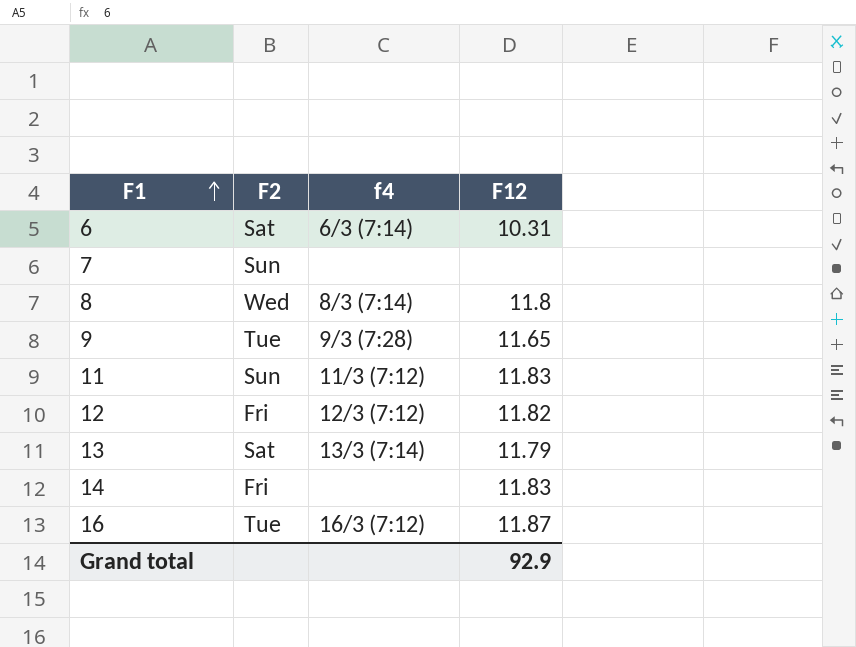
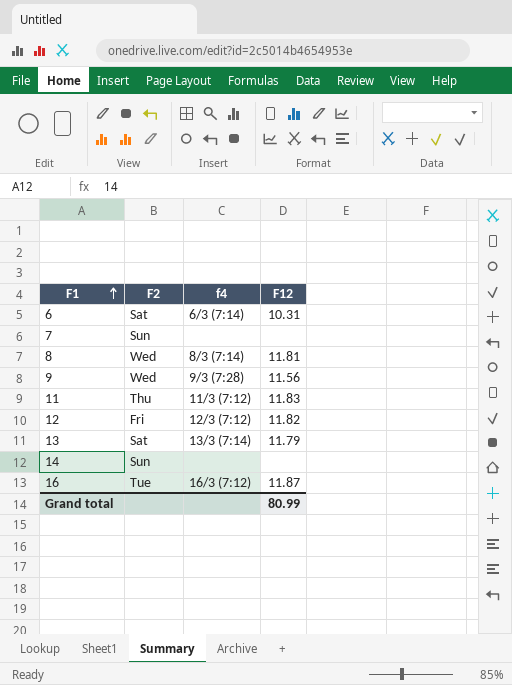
8 | F12: 11.8 -> 11.81
9 | F2: Tue -> Wed
9 | F12: 11.65 -> 11.56
11 | F2: Sun -> Thu
14 | F2: Fri -> Sun
14 | F12: 11.83 -> none
Grand total | F12: 92.9 -> 80.99

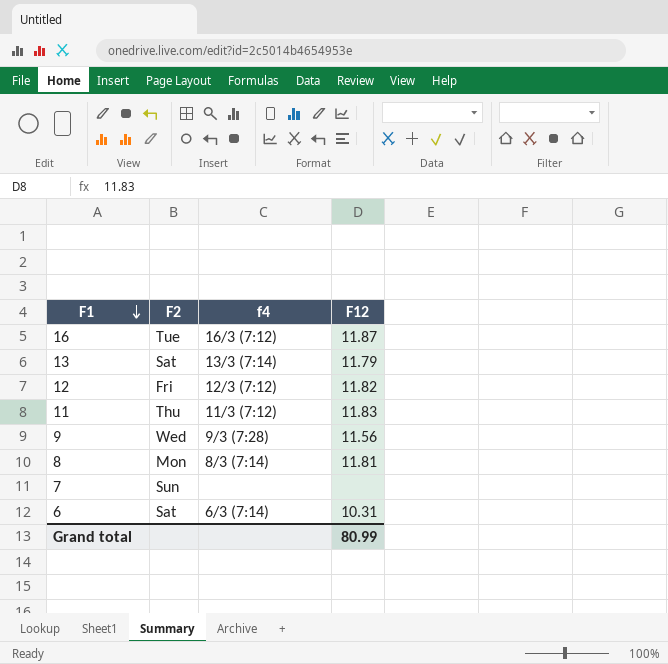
row order: F1 ascending -> F1 descending
row 14: Sun | none | none -> none
8 | F2: Wed -> Mon

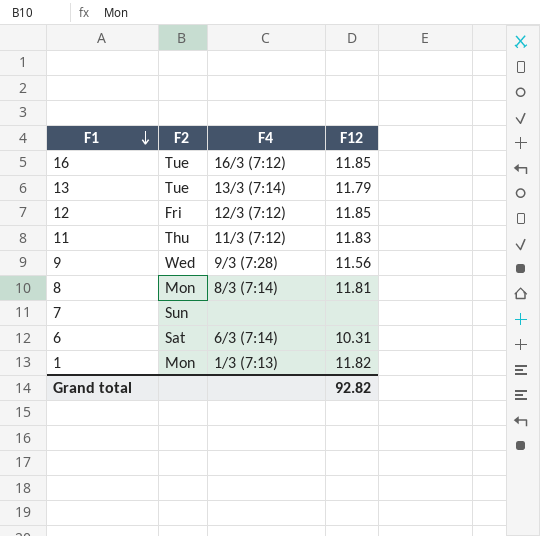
column name: f4 -> F4
16 | F12: 11.87 -> 11.85
13 | F2: Sat -> Tue
12 | F12: 11.82 -> 11.85
row 1: none -> Mon | 1/3 (7:13) | 11.82
Grand total | F12: 80.99 -> 92.82

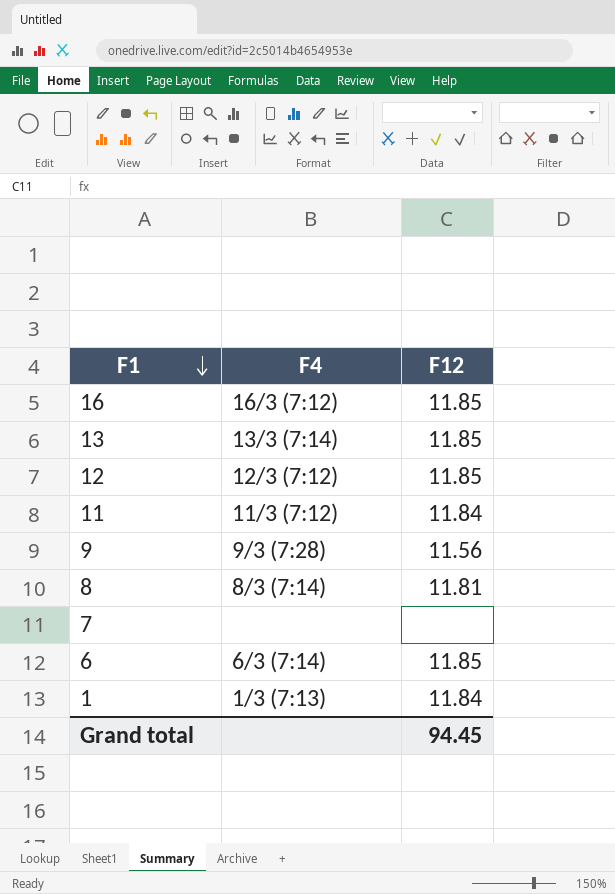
column F2 | position: 2 -> none
13 | F12: 11.79 -> 11.85
11 | F12: 11.83 -> 11.84
6 | F12: 10.31 -> 11.85
1 | F12: 11.82 -> 11.84
Grand total | F12: 92.82 -> 94.45

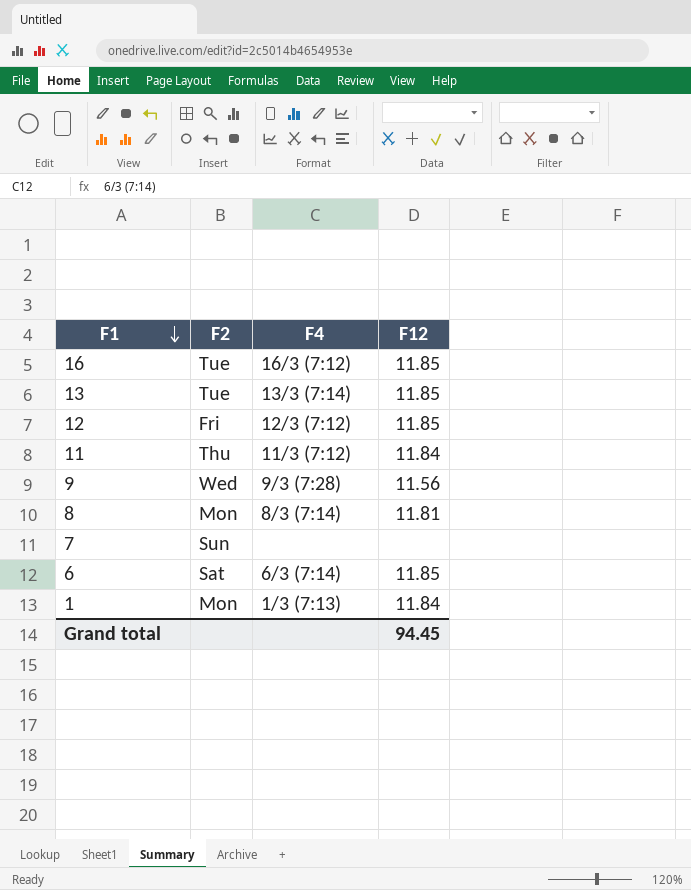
column F2 | position: none -> 2

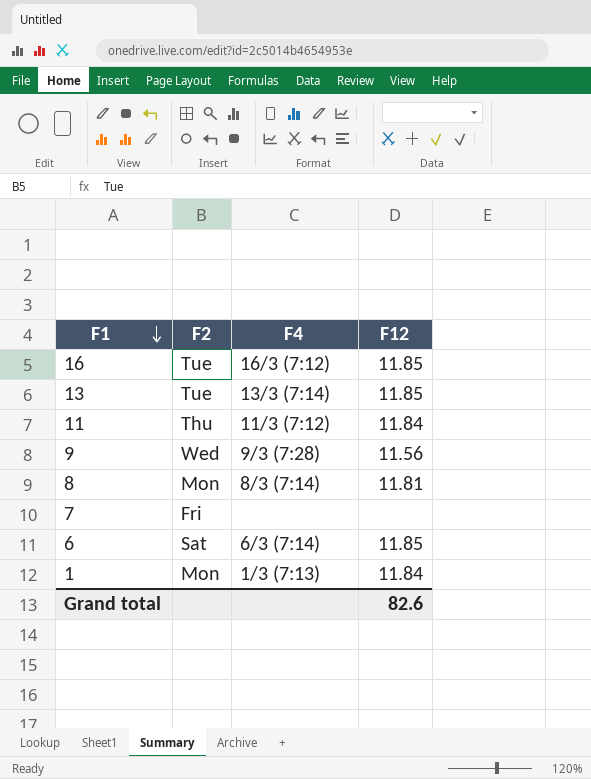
row 12: Fri | 12/3 (7:12) | 11.85 -> none
7 | F2: Sun -> Fri
Grand total | F12: 94.45 -> 82.6

